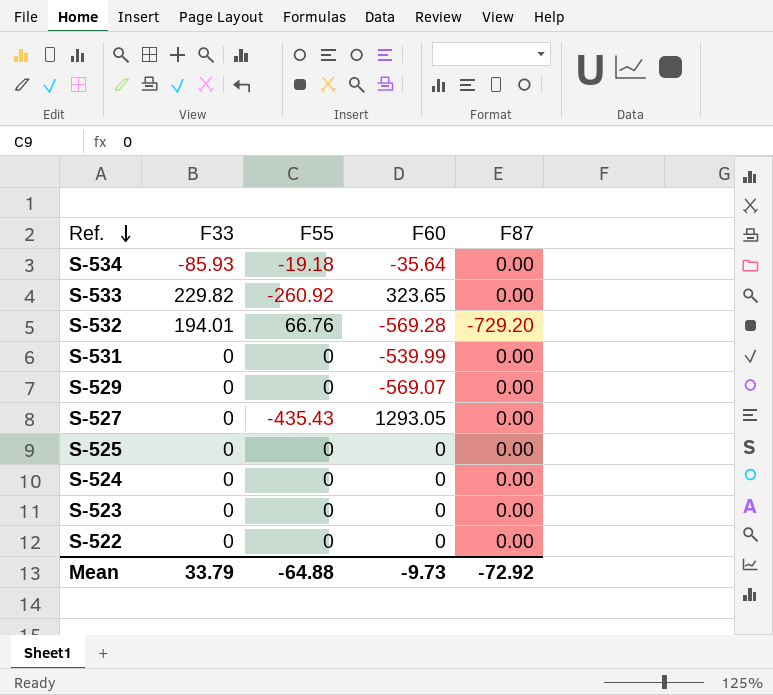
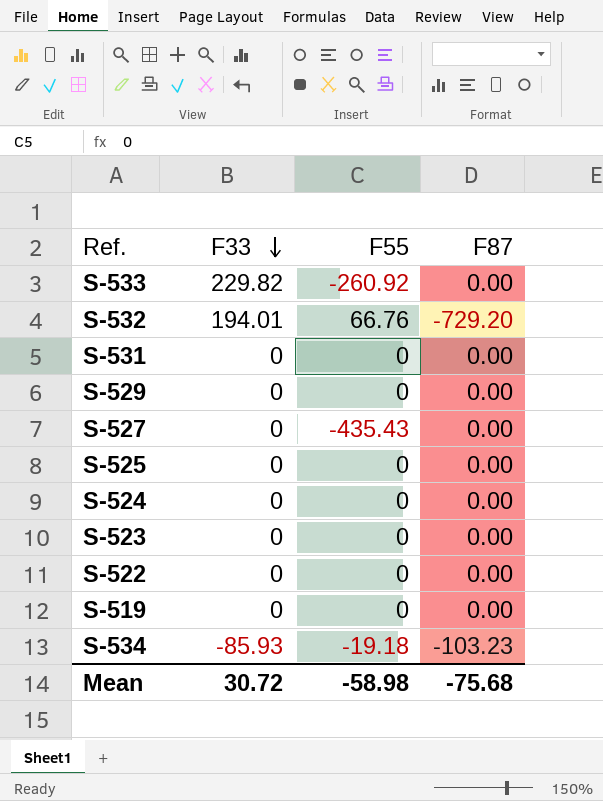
row order: Ref. descending -> F33 descending
column F60 | position: 4 -> none
row S-519: none -> 0 | 0 | 0.00
S-534 | F87: 0.00 -> -103.23
Mean | F33: 33.79 -> 30.72
Mean | F55: -64.88 -> -58.98
Mean | F87: -72.92 -> -75.68

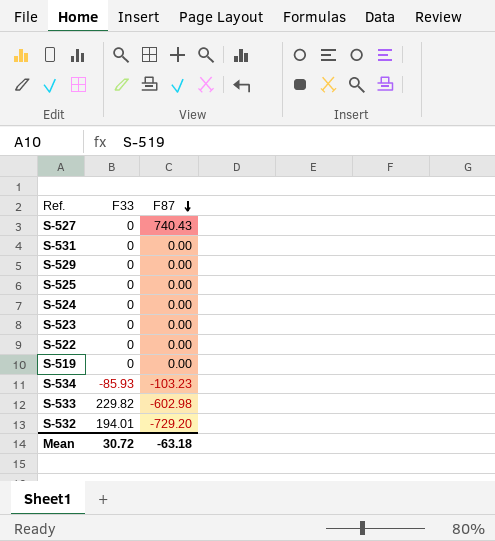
row order: F33 descending -> F87 descending
column F55 | position: 3 -> none
S-527 | F87: 0.00 -> 740.43
S-533 | F87: 0.00 -> -602.98
Mean | F87: -75.68 -> -63.18

